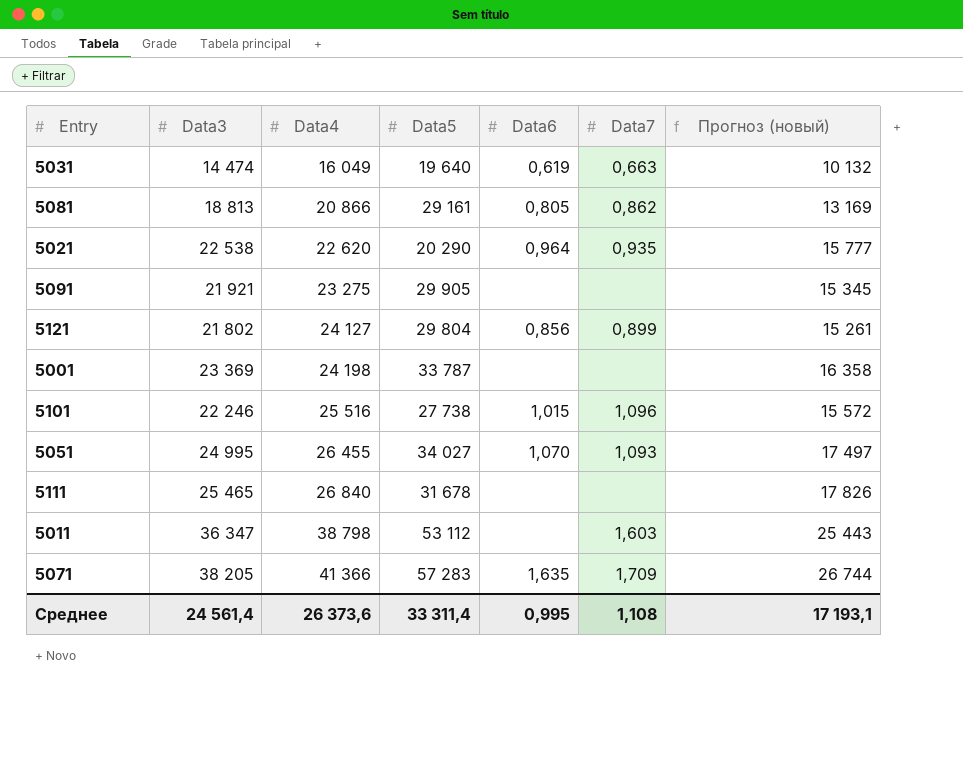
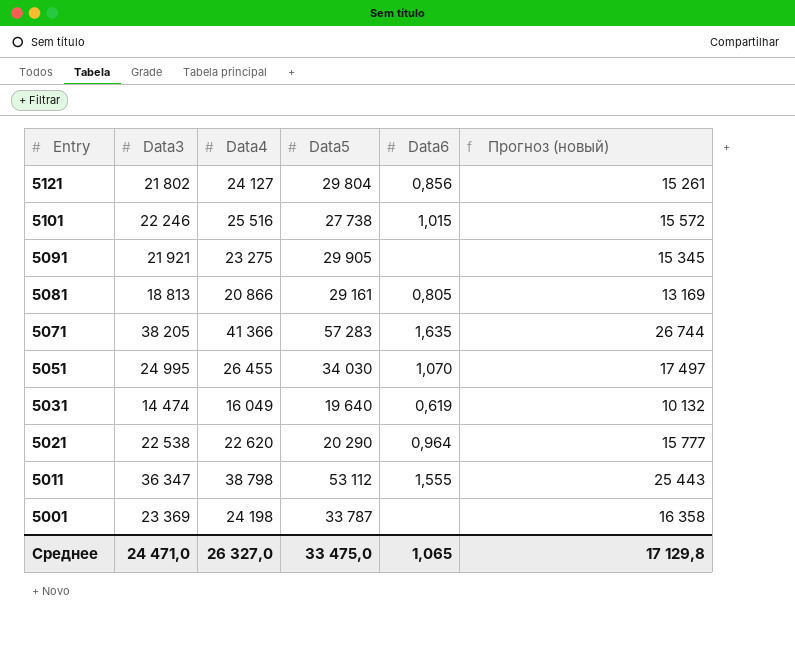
row order: Data4 ascending -> Entry descending
column Data7 | position: 6 -> none
row 5111: 25 465 | 26 840 | 31 678 | none | none | 17 826 -> none
5051 | Data5: 34 027 -> 34 030
5011 | Data6: none -> 1,555
Среднее | Data3: 24 561,4 -> 24 471,0
Среднее | Data4: 26 373,6 -> 26 327,0
Среднее | Data5: 33 311,4 -> 33 475,0
Среднее | Data6: 0,995 -> 1,065
Среднее | Прогноз (новый): 17 193,1 -> 17 129,8

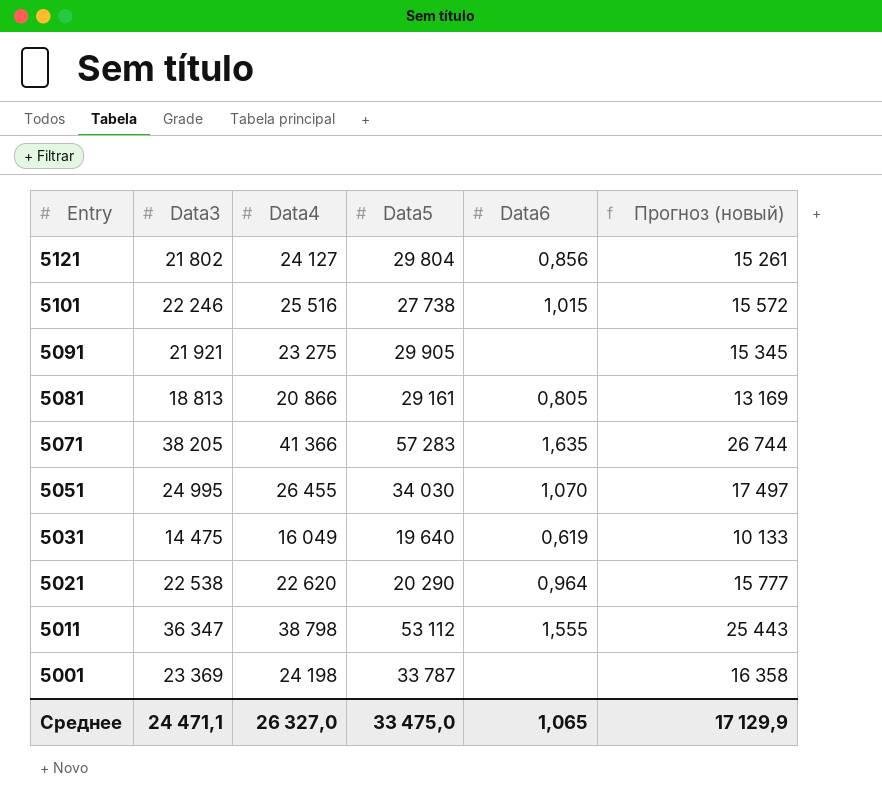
5031 | Data3: 14 474 -> 14 475
5031 | Прогноз (новый): 10 132 -> 10 133
Среднее | Data3: 24 471,0 -> 24 471,1
Среднее | Прогноз (новый): 17 129,8 -> 17 129,9

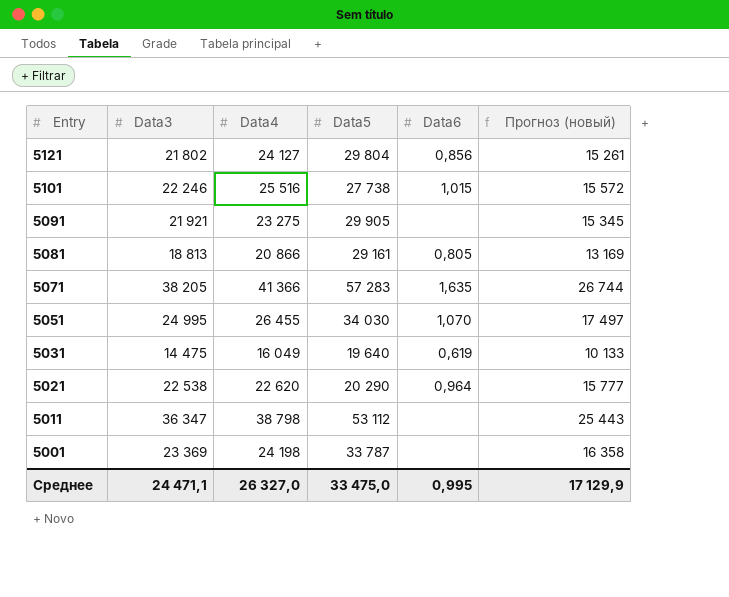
5011 | Data6: 1,555 -> none
Среднее | Data6: 1,065 -> 0,995

